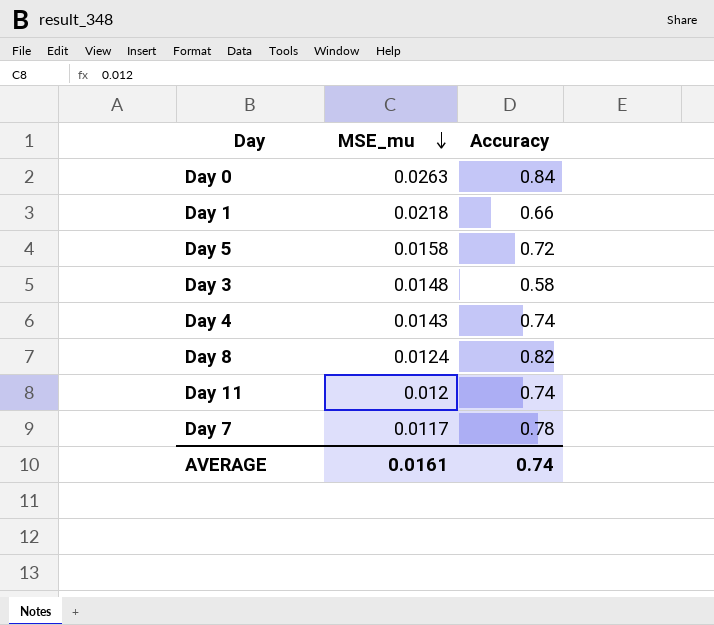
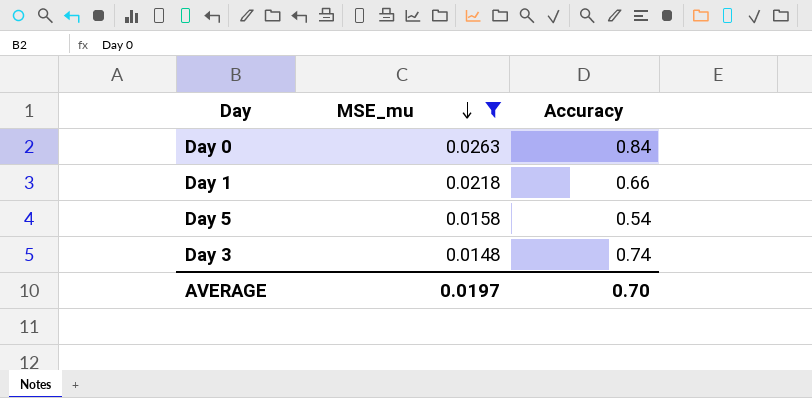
filter: none -> MSE_mu >= 0.0148
Day 5 | Accuracy: 0.72 -> 0.54
Day 3 | Accuracy: 0.58 -> 0.74
AVERAGE | MSE_mu: 0.0161 -> 0.0197
AVERAGE | Accuracy: 0.74 -> 0.70

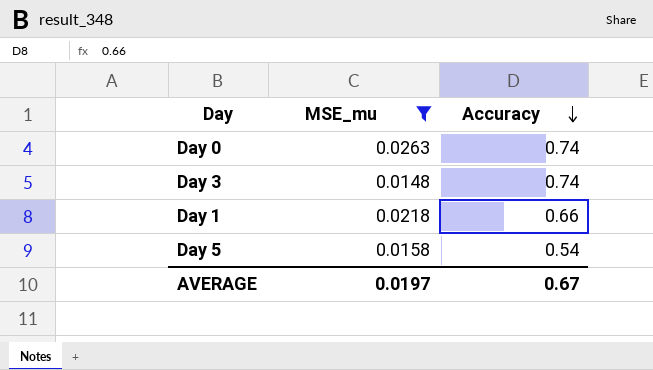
row order: MSE_mu descending -> Accuracy descending
Day 0 | Accuracy: 0.84 -> 0.74
AVERAGE | Accuracy: 0.70 -> 0.67

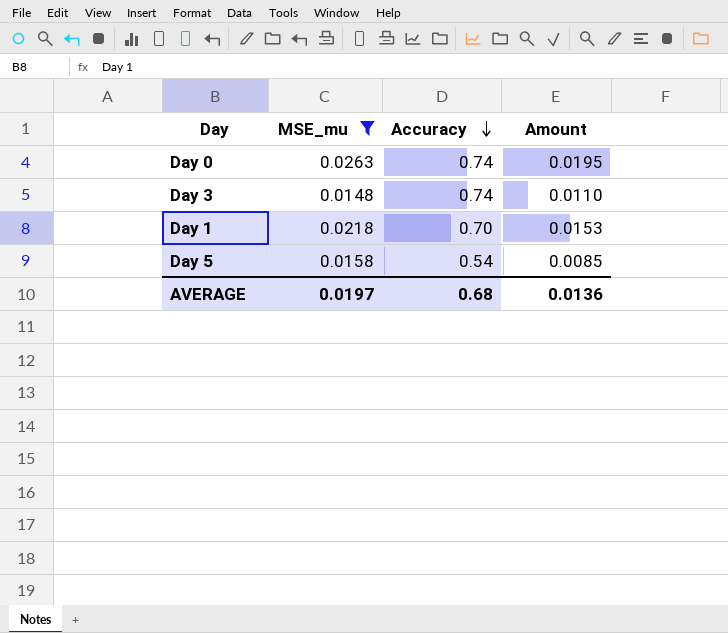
column Amount | formula: none -> [MSE_mu] * [Accuracy]
Day 1 | Accuracy: 0.66 -> 0.70
AVERAGE | Accuracy: 0.67 -> 0.68

